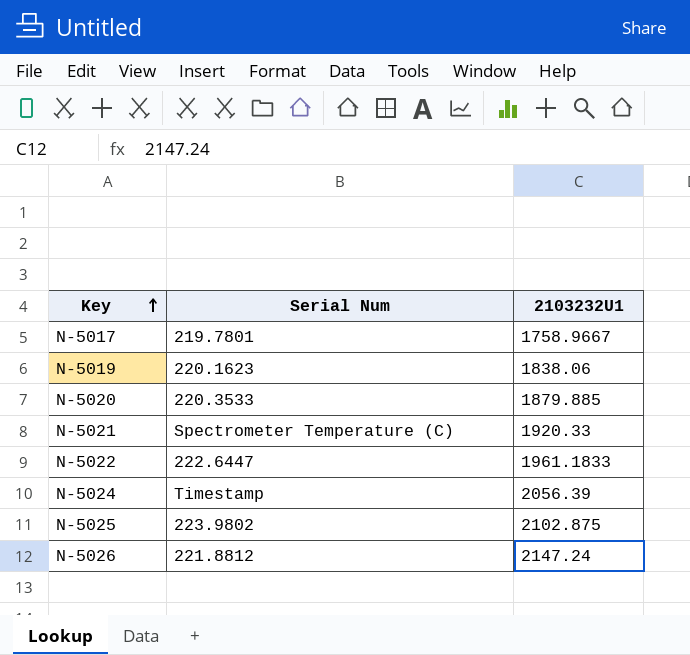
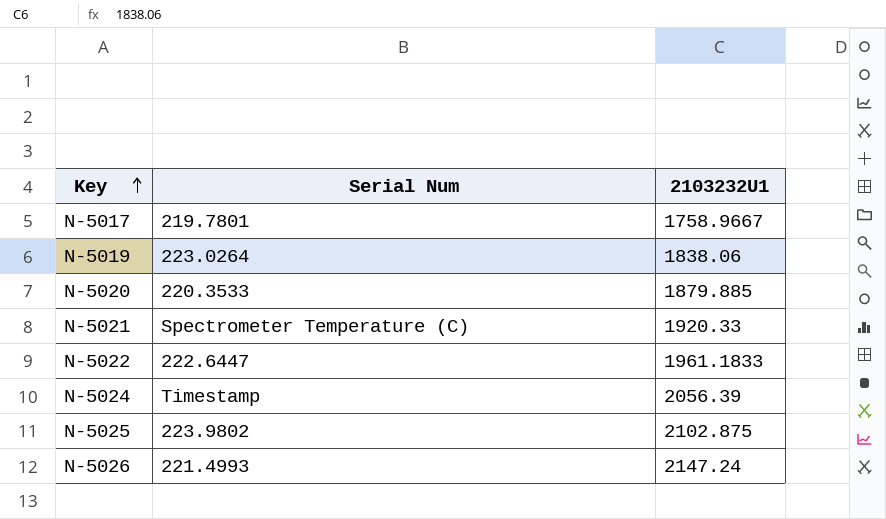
N-5019 | Serial Num: 220.1623 -> 223.0264
N-5026 | Serial Num: 221.8812 -> 221.4993

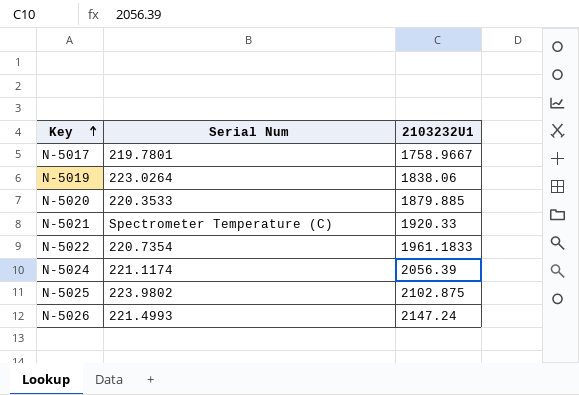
N-5022 | Serial Num: 222.6447 -> 220.7354
N-5024 | Serial Num: Timestamp -> 221.1174

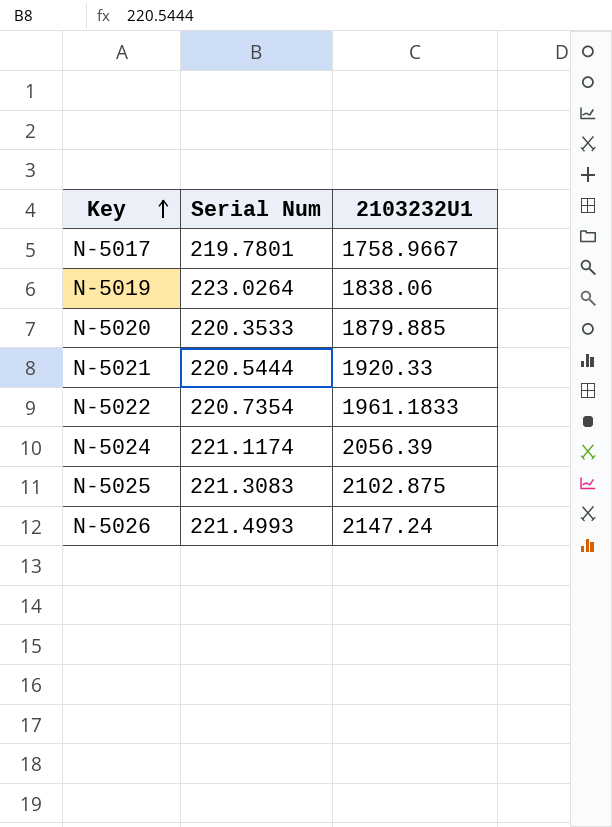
N-5021 | Serial Num: Spectrometer Temperature (C) -> 220.5444
N-5025 | Serial Num: 223.9802 -> 221.3083

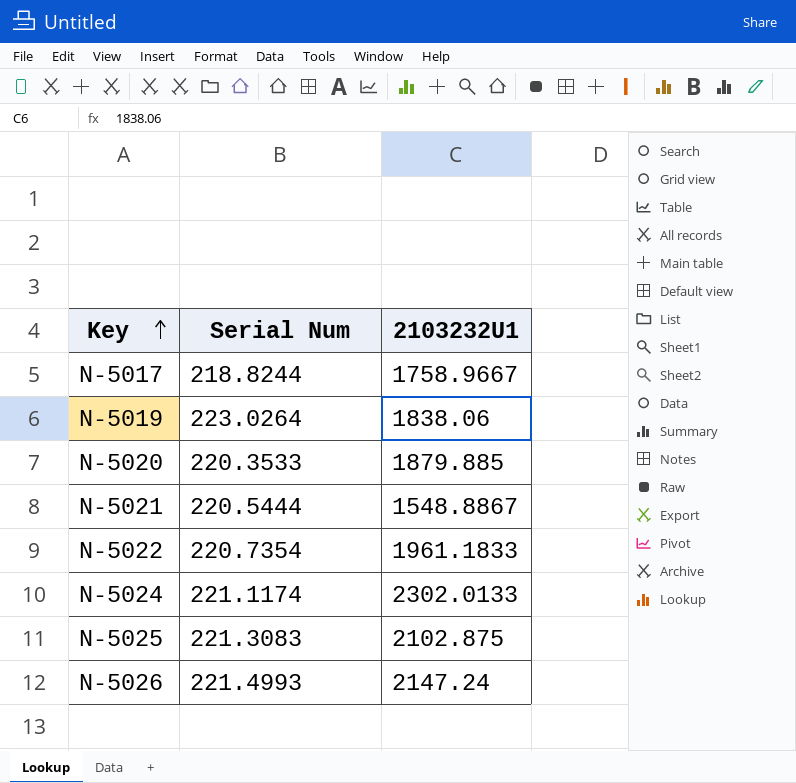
N-5017 | Serial Num: 219.7801 -> 218.8244
N-5021 | 2103232U1: 1920.33 -> 1548.8867
N-5024 | 2103232U1: 2056.39 -> 2302.0133

